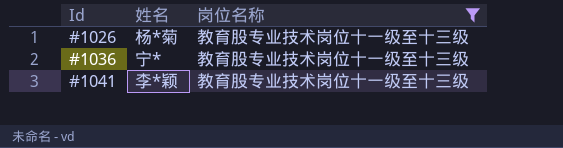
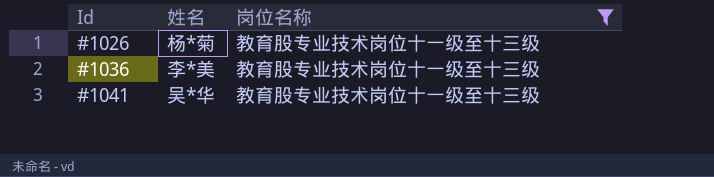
#1036 | 姓名: 宁* -> 李*美
#1041 | 姓名: 李*颖 -> 吴*华

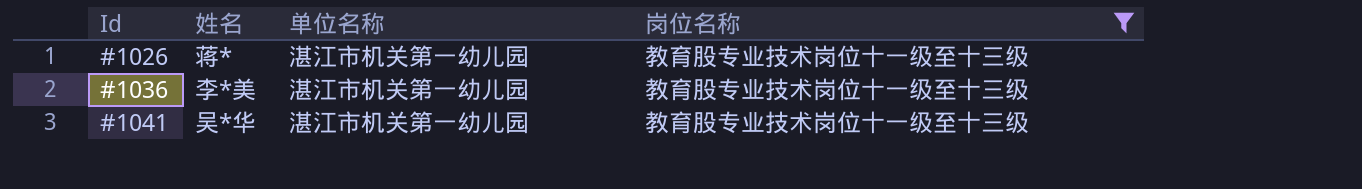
column 单位名称 | position: none -> 3
#1026 | 姓名: 杨*菊 -> 蒋*

